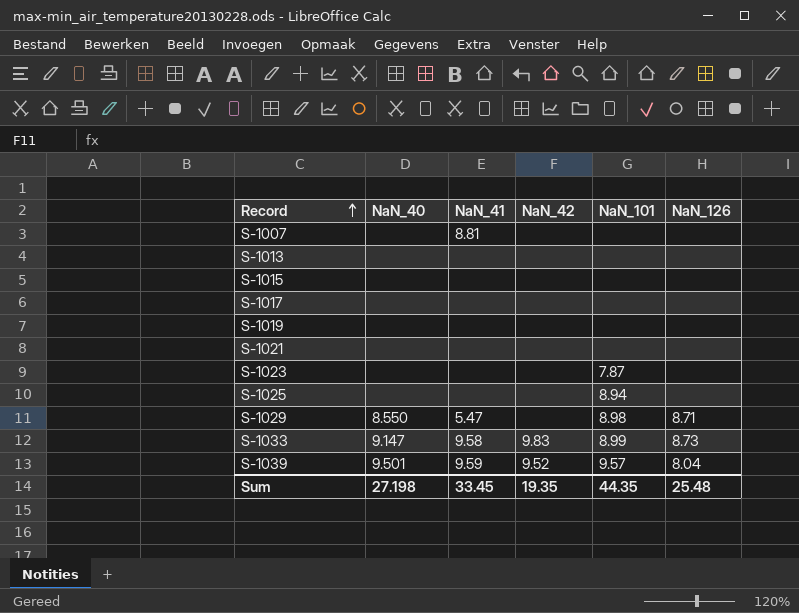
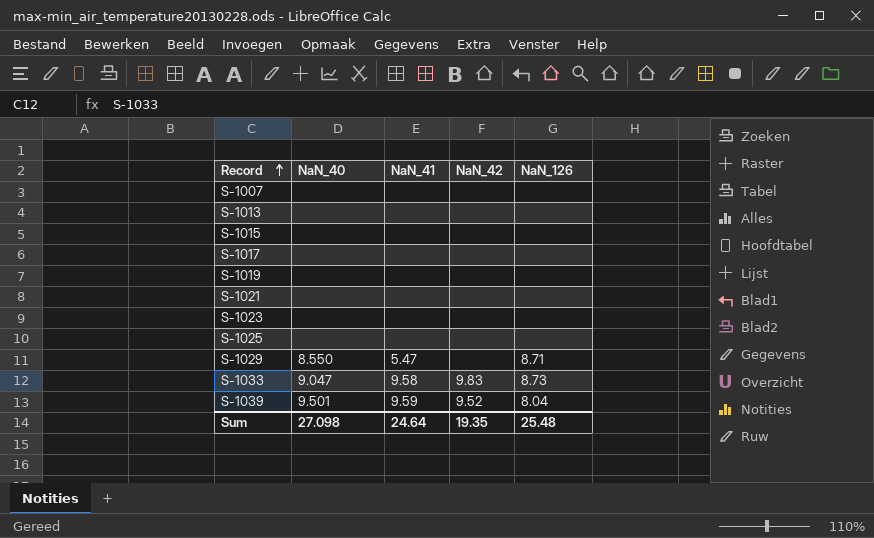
column NaN_101 | position: 5 -> none
S-1007 | NaN_41: 8.81 -> none
S-1033 | NaN_40: 9.147 -> 9.047
Sum | NaN_40: 27.198 -> 27.098
Sum | NaN_41: 33.45 -> 24.64

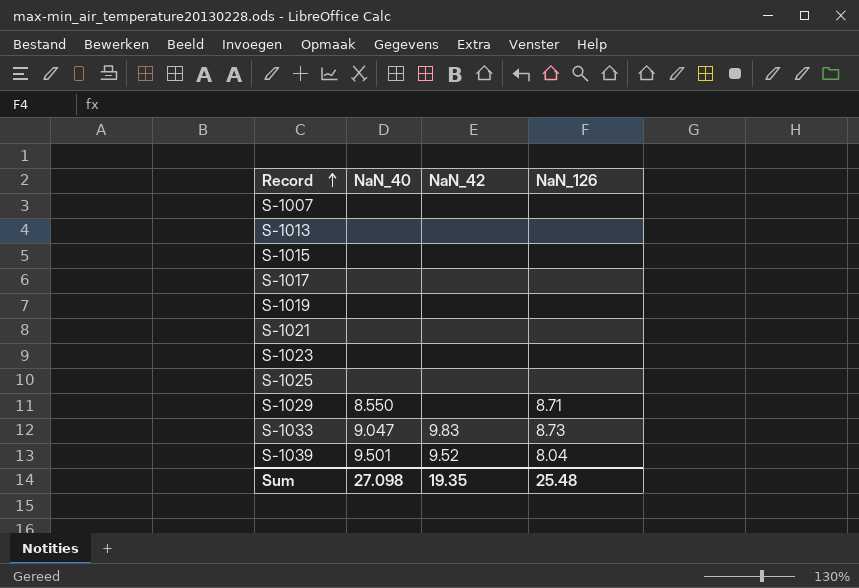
column NaN_41 | position: 3 -> none

